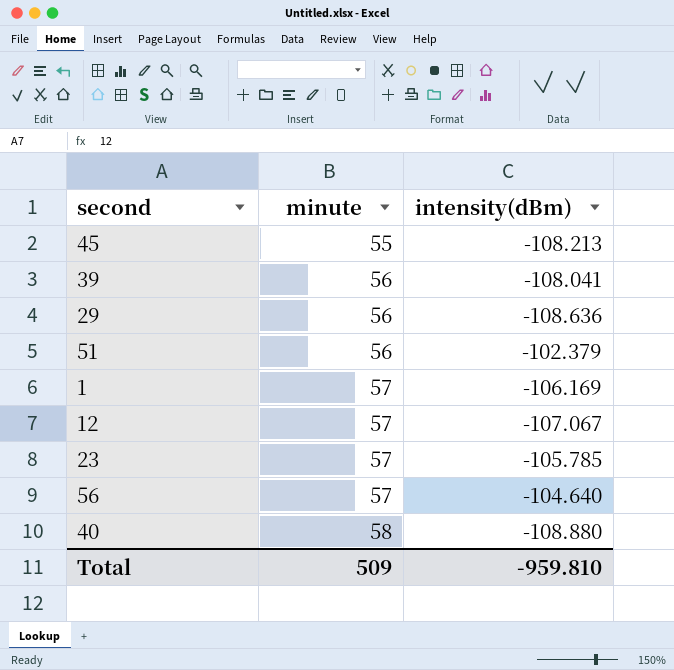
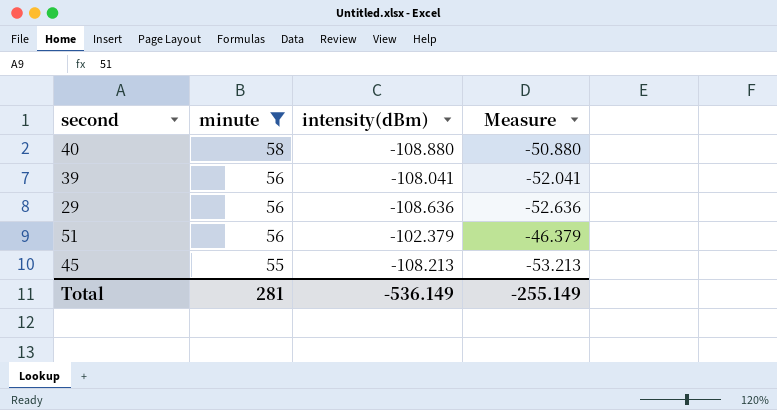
filter: none -> minute != 57
row order: minute ascending -> minute descending
column Measure | formula: none -> [minute] + [intensity(dBm)]
Total | minute: 509 -> 281
Total | intensity(dBm): -959.810 -> -536.149

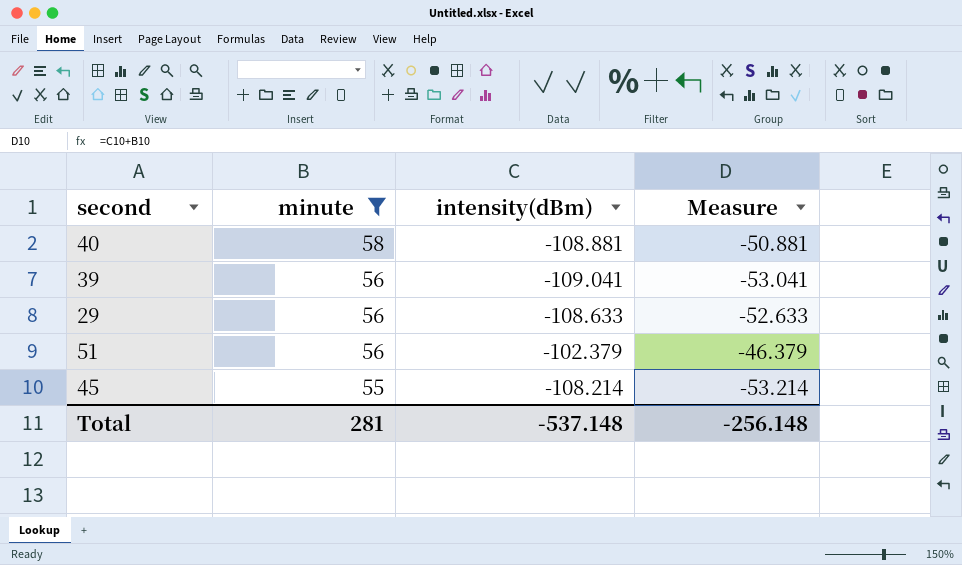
40 | intensity(dBm): -108.880 -> -108.881
40 | Measure: -50.880 -> -50.881
39 | intensity(dBm): -108.041 -> -109.041
39 | Measure: -52.041 -> -53.041
29 | intensity(dBm): -108.636 -> -108.633
29 | Measure: -52.636 -> -52.633
45 | intensity(dBm): -108.213 -> -108.214
45 | Measure: -53.213 -> -53.214
Total | intensity(dBm): -536.149 -> -537.148
Total | Measure: -255.149 -> -256.148

